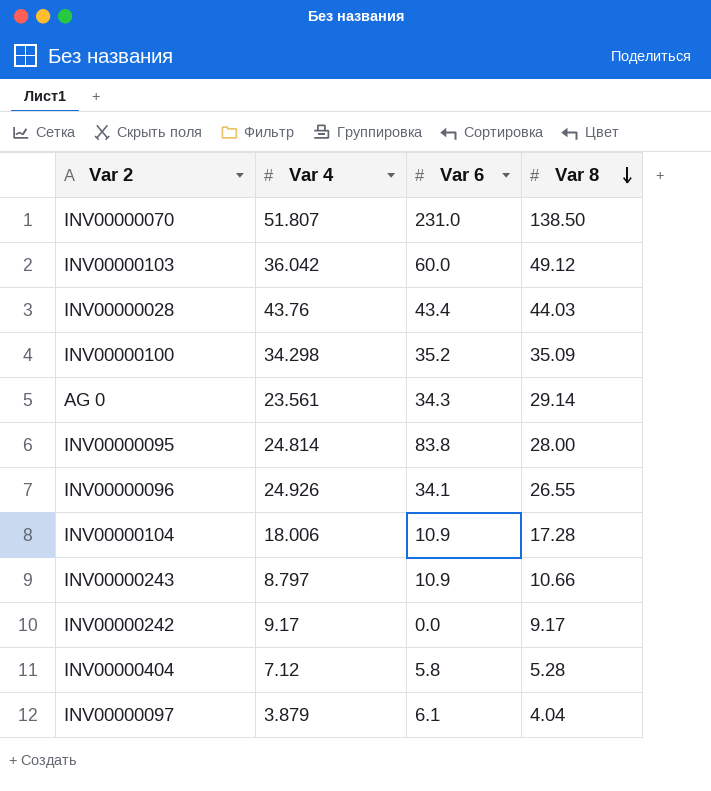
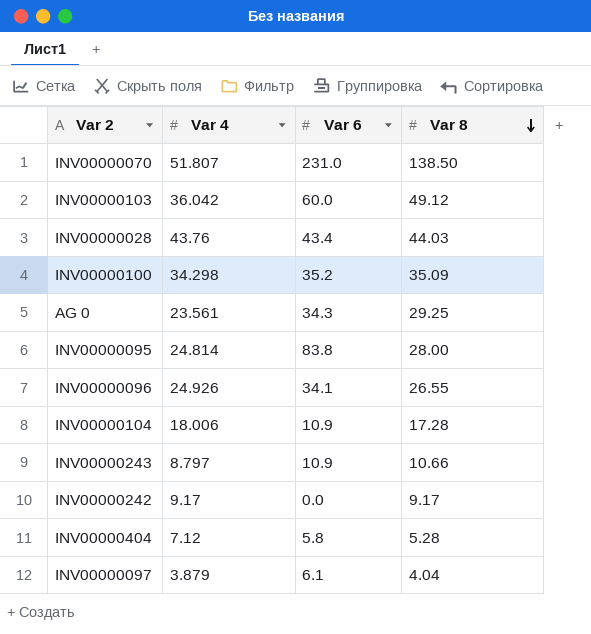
AG 0 | Var 8: 29.14 -> 29.25

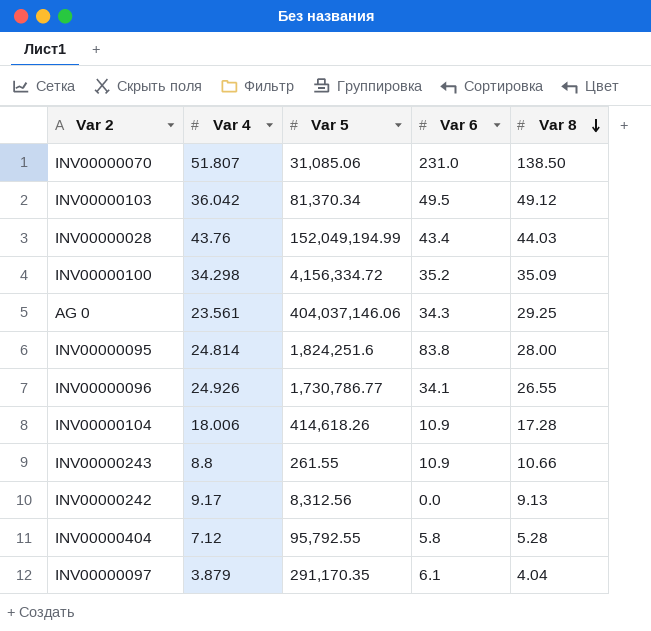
column Var 5 | position: none -> 3
INV00000103 | Var 6: 60.0 -> 49.5
INV00000243 | Var 4: 8.797 -> 8.8
INV00000242 | Var 8: 9.17 -> 9.13

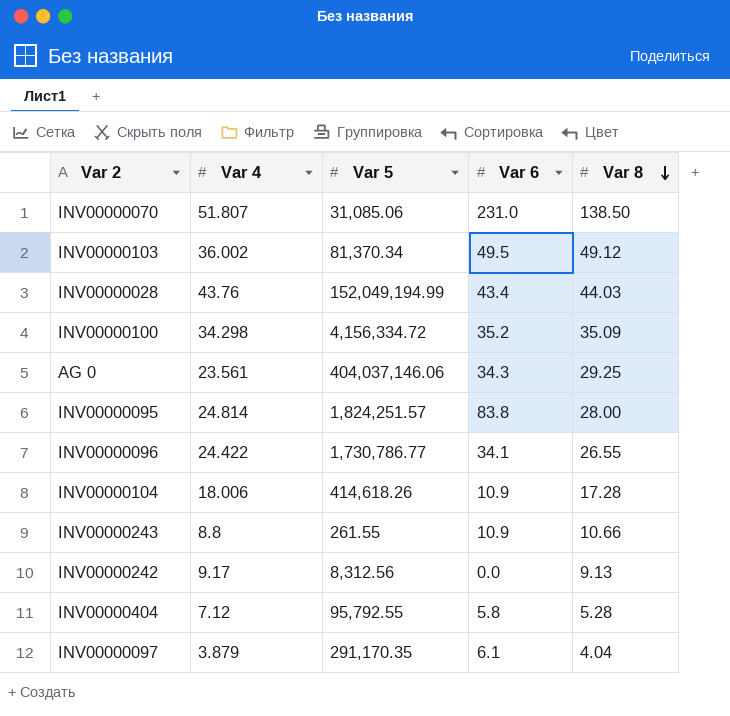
INV00000103 | Var 4: 36.042 -> 36.002
INV00000095 | Var 5: 1,824,251.6 -> 1,824,251.57
INV00000096 | Var 4: 24.926 -> 24.422

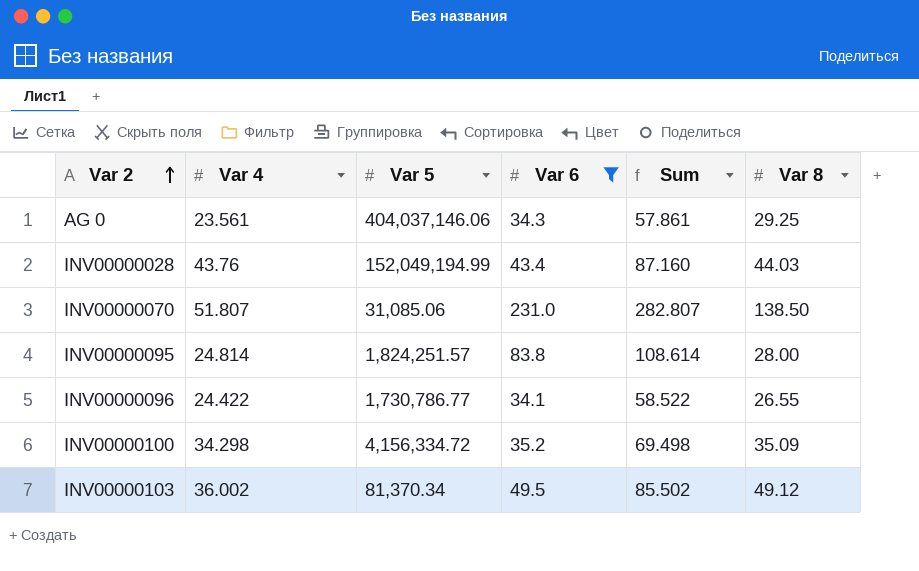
filter: none -> Var 6 >= 34.1
row order: Var 8 descending -> Var 2 ascending
column Sum | formula: none -> [Var 4] + [Var 6]

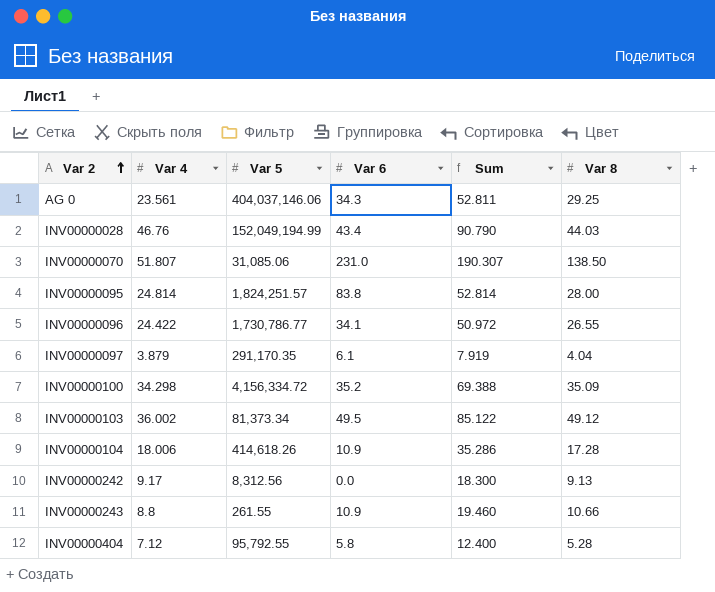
filter: Var 6 >= 34.1 -> none
column Sum | formula: [Var 4] + [Var 6] -> [Var 4] + [Var 8]
INV00000028 | Var 4: 43.76 -> 46.76
INV00000103 | Var 5: 81,370.34 -> 81,373.34

